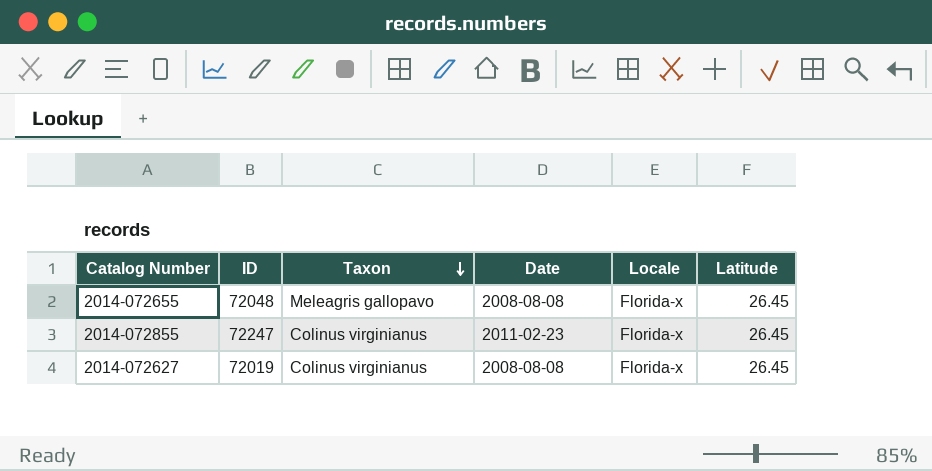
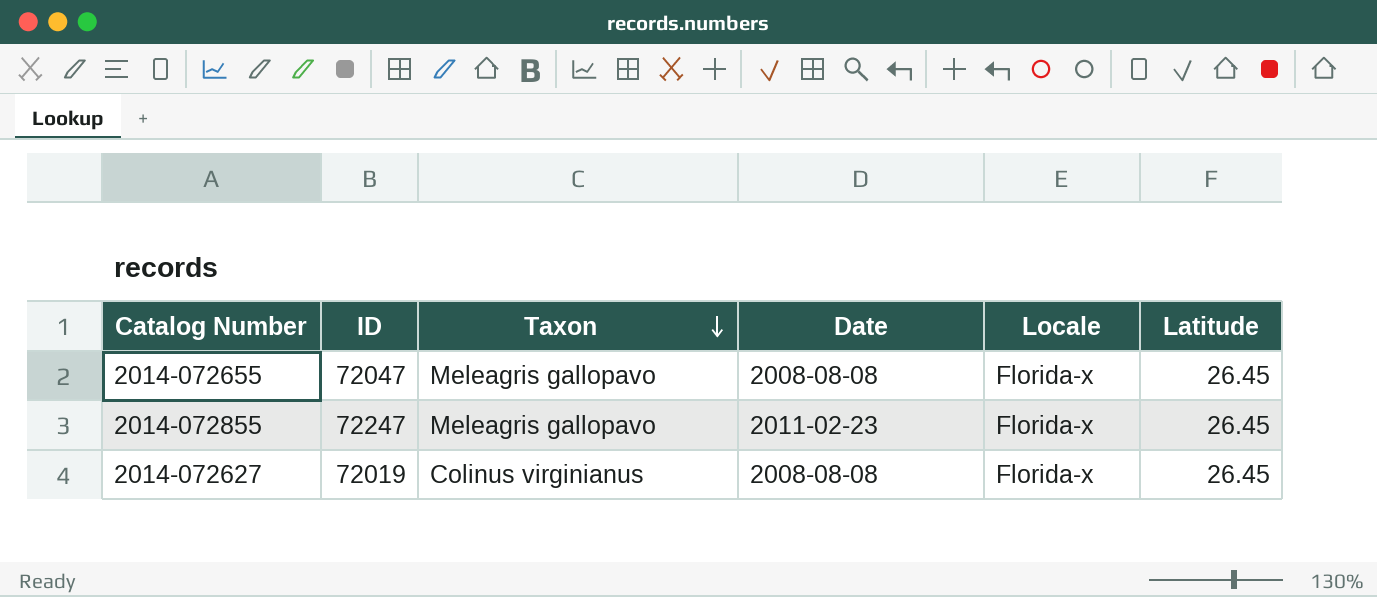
2014-072655 | ID: 72048 -> 72047
2014-072855 | Taxon: Colinus virginianus -> Meleagris gallopavo

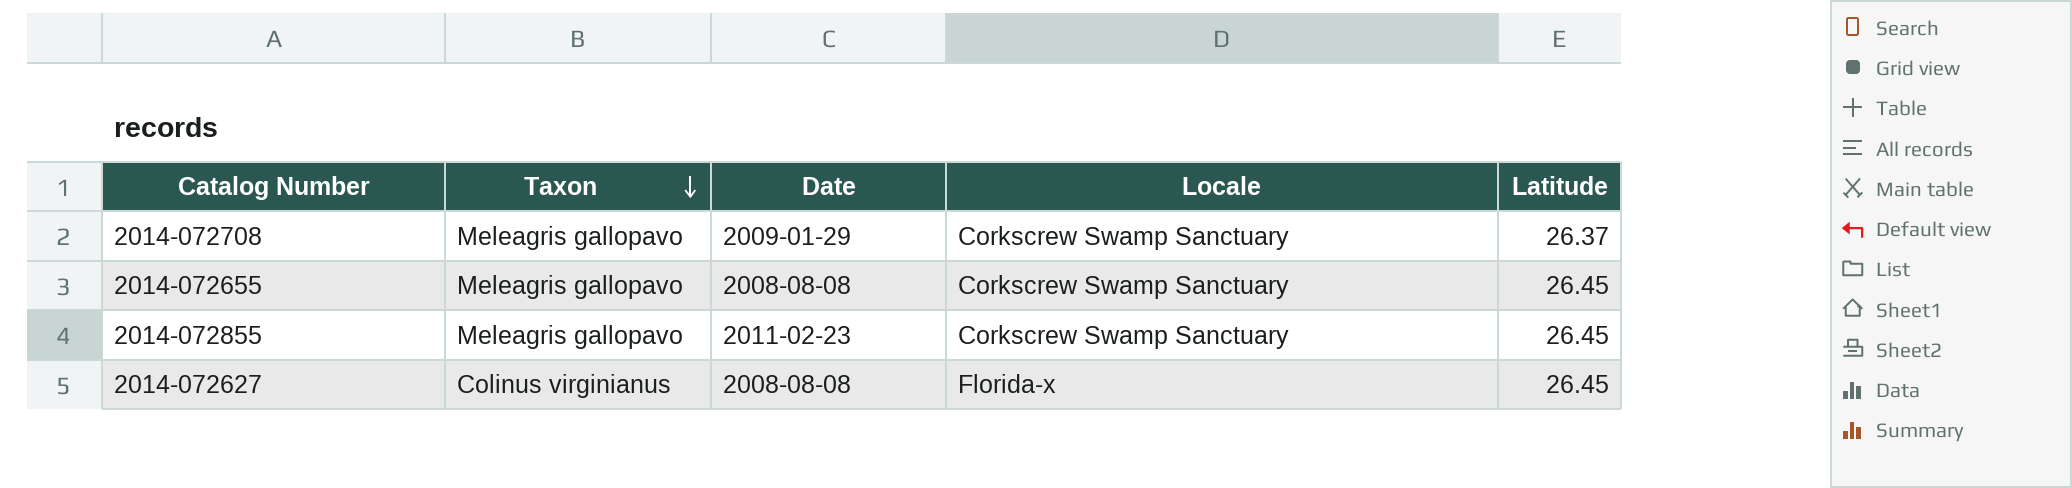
column ID | position: 2 -> none
row 2014-072708: none -> Meleagris gallopavo | 2009-01-29 | Corkscrew Swamp Sanctuary | 26.37
2014-072655 | Locale: Florida-x -> Corkscrew Swamp Sanctuary
2014-072855 | Locale: Florida-x -> Corkscrew Swamp Sanctuary

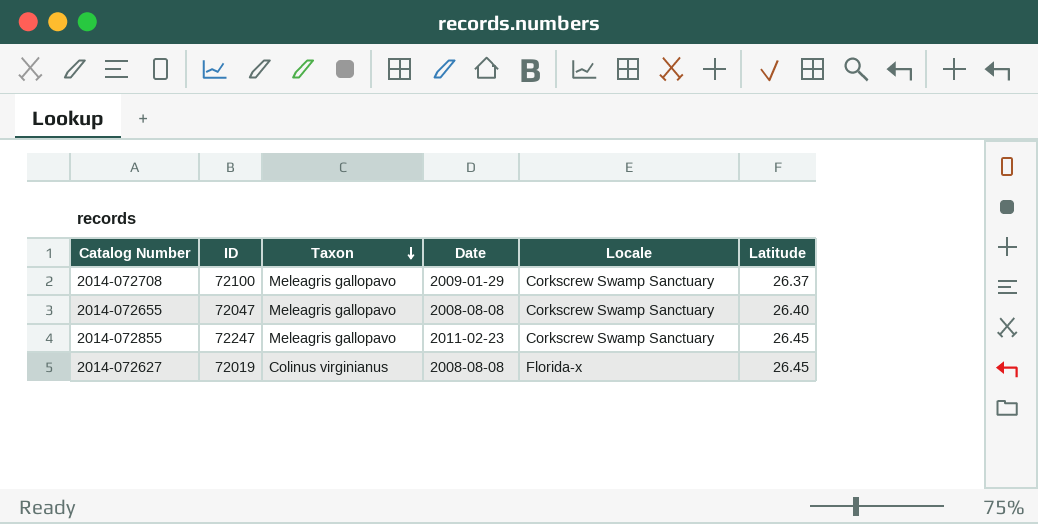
column ID | position: none -> 2
2014-072655 | Latitude: 26.45 -> 26.40

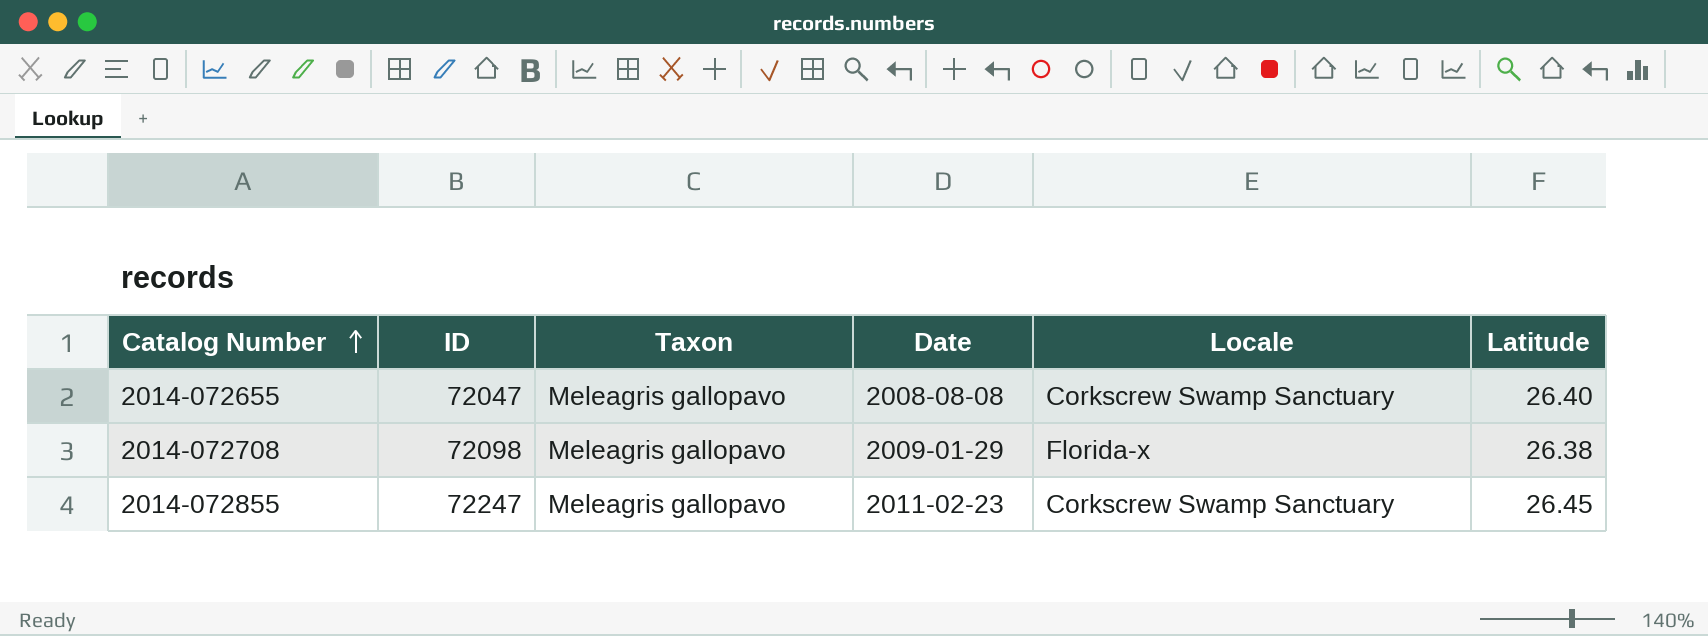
row order: Taxon descending -> Catalog Number ascending
row 2014-072627: 72019 | Colinus virginianus | 2008-08-08 | Florida-x | 26.45 -> none
2014-072708 | ID: 72100 -> 72098
2014-072708 | Locale: Corkscrew Swamp Sanctuary -> Florida-x
2014-072708 | Latitude: 26.37 -> 26.38

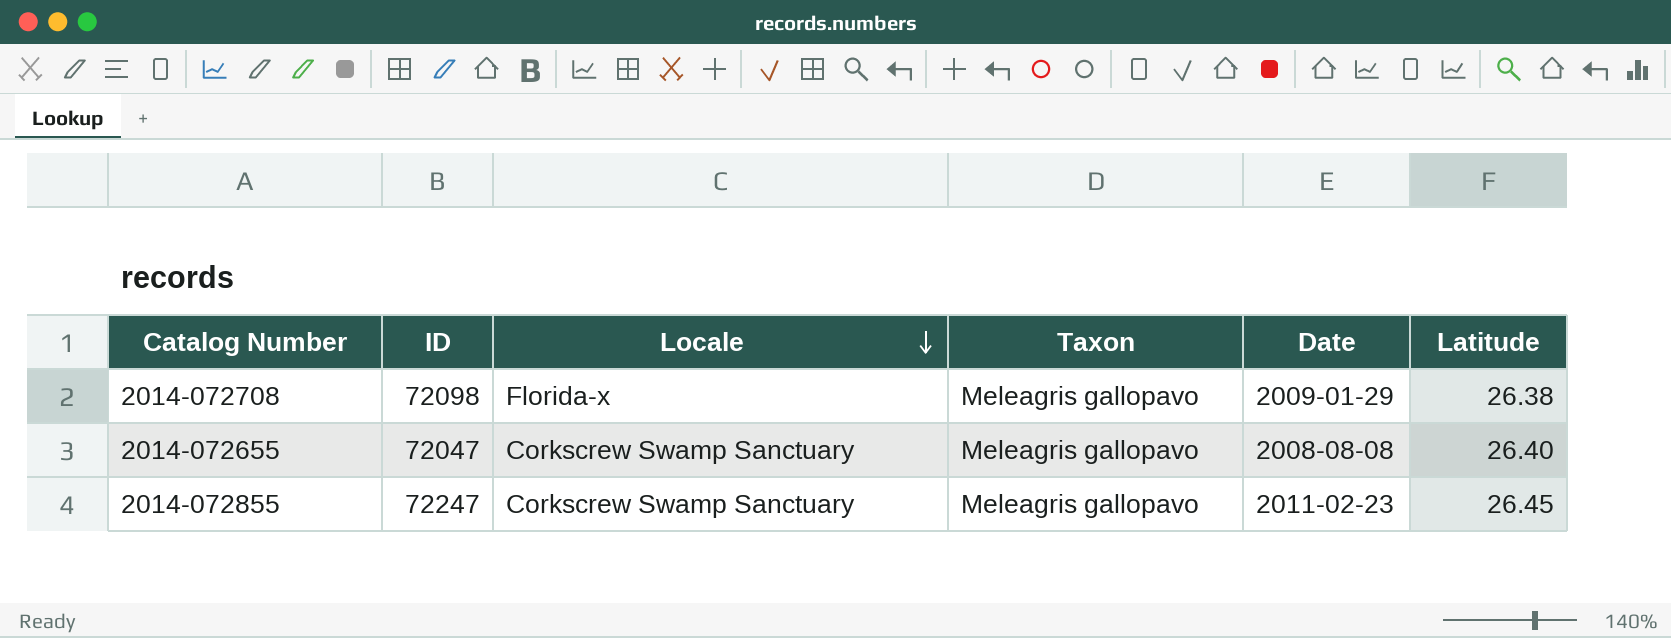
row order: Catalog Number ascending -> Locale descending
column Locale | position: 5 -> 3

